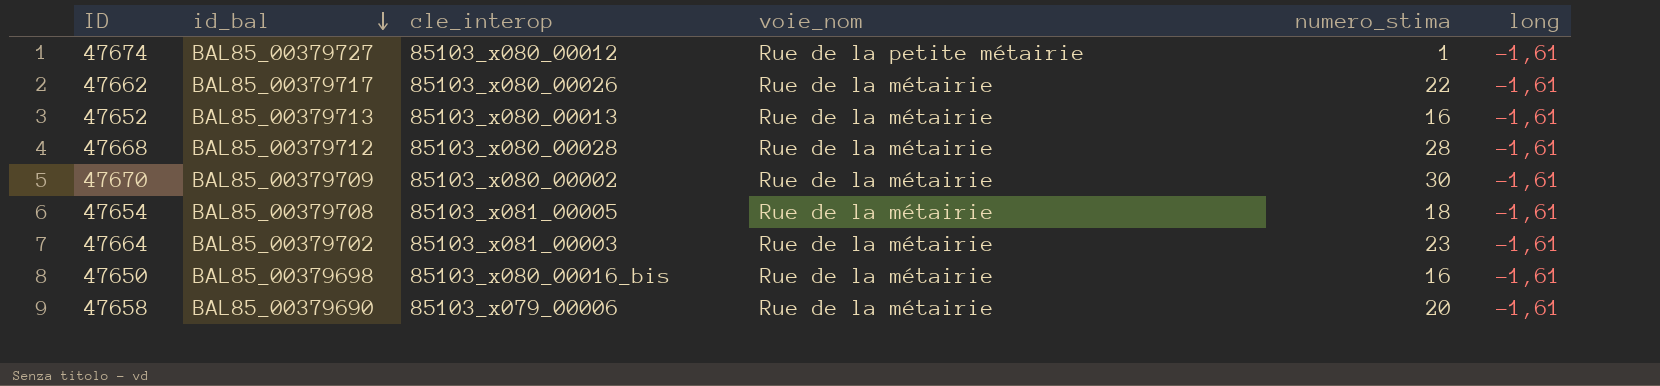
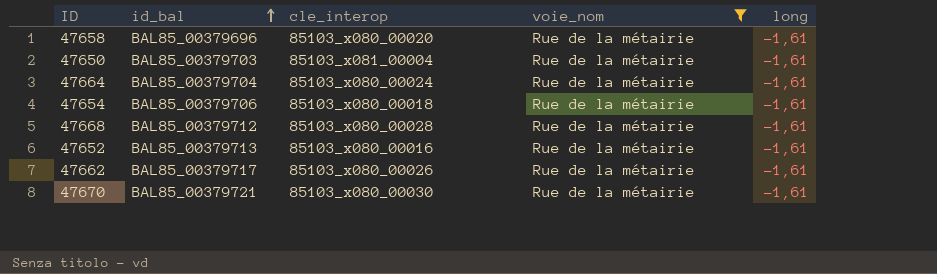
filter: none -> voie_nom = Rue de la métairie
row order: id_bal descending -> id_bal ascending
column numero_stima | position: 5 -> none
47658 | id_bal: BAL85_00379690 -> BAL85_00379696
47658 | cle_interop: 85103_x079_00006 -> 85103_x080_00020
47650 | id_bal: BAL85_00379698 -> BAL85_00379703
47650 | cle_interop: 85103_x080_00016_bis -> 85103_x081_00004
47664 | id_bal: BAL85_00379702 -> BAL85_00379704
47664 | cle_interop: 85103_x081_00003 -> 85103_x080_00024
47654 | id_bal: BAL85_00379708 -> BAL85_00379706
47654 | cle_interop: 85103_x081_00005 -> 85103_x080_00018
47652 | cle_interop: 85103_x080_00013 -> 85103_x080_00016
47670 | id_bal: BAL85_00379709 -> BAL85_00379721
47670 | cle_interop: 85103_x080_00002 -> 85103_x080_00030

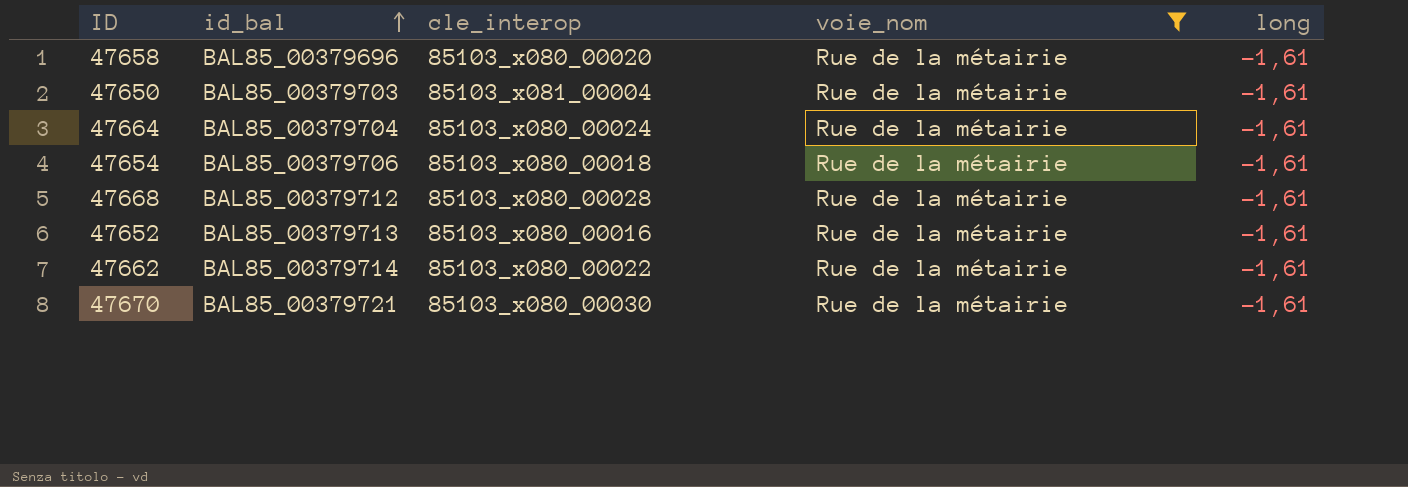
47662 | id_bal: BAL85_00379717 -> BAL85_00379714
47662 | cle_interop: 85103_x080_00026 -> 85103_x080_00022

